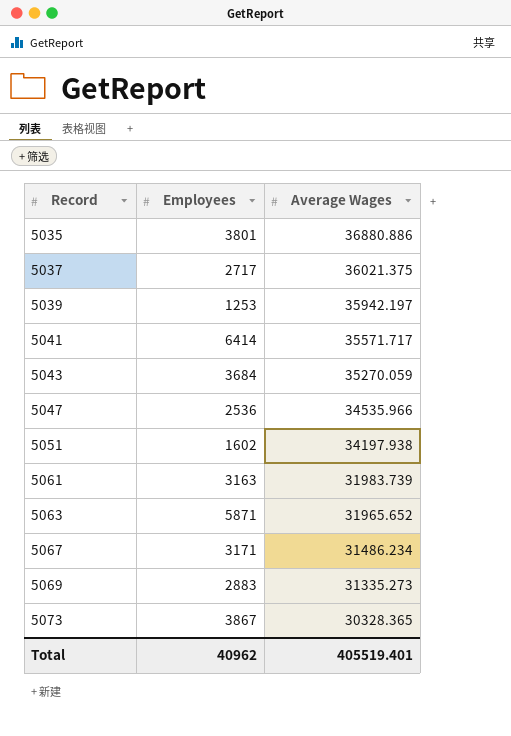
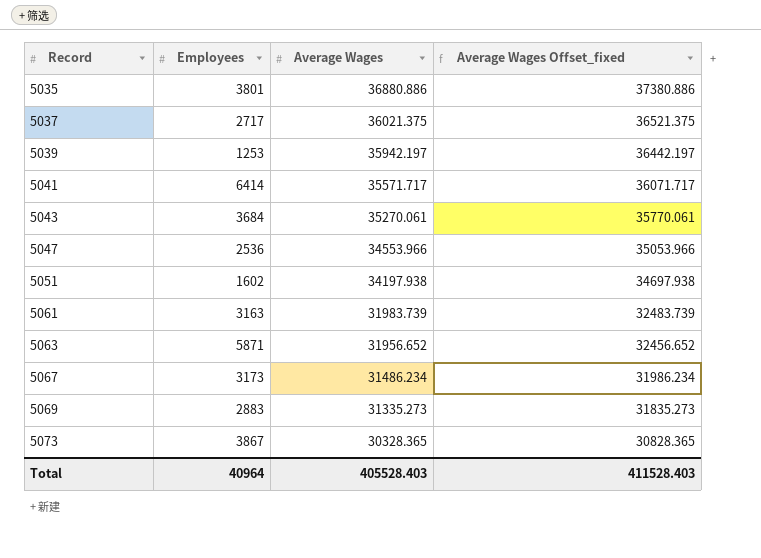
column Average Wages Offset_fixed | formula: none -> [Average Wages] + 500
5043 | Average Wages: 35270.059 -> 35270.061
5047 | Average Wages: 34535.966 -> 34553.966
5063 | Average Wages: 31965.652 -> 31956.652
5067 | Employees: 3171 -> 3173
Total | Employees: 40962 -> 40964
Total | Average Wages: 405519.401 -> 405528.403

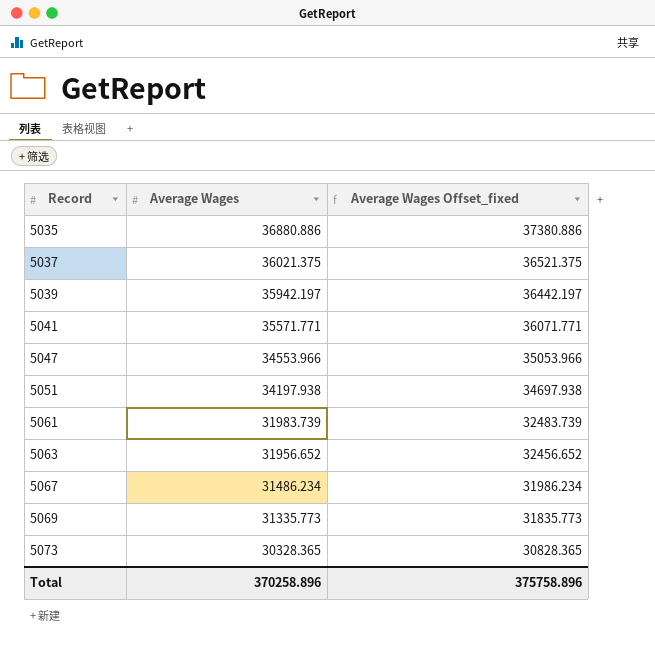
column Employees | position: 2 -> none
row 5043: 3684 | 35270.061 | 35770.061 -> none
5041 | Average Wages: 35571.717 -> 35571.771
5041 | Average Wages Offset_fixed: 36071.717 -> 36071.771
5069 | Average Wages: 31335.273 -> 31335.773
5069 | Average Wages Offset_fixed: 31835.273 -> 31835.773
Total | Average Wages: 405528.403 -> 370258.896
Total | Average Wages Offset_fixed: 411528.403 -> 375758.896

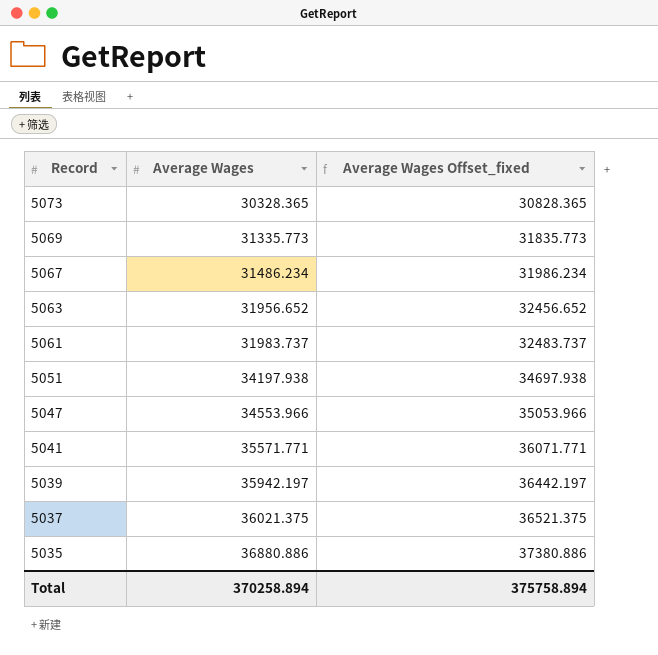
row order: Record ascending -> Record descending
5061 | Average Wages: 31983.739 -> 31983.737
5061 | Average Wages Offset_fixed: 32483.739 -> 32483.737
Total | Average Wages: 370258.896 -> 370258.894
Total | Average Wages Offset_fixed: 375758.896 -> 375758.894

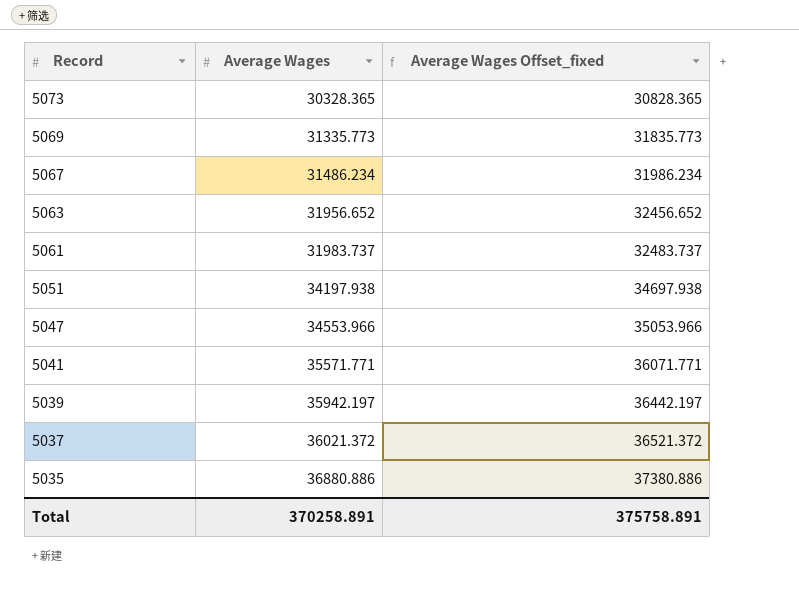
5037 | Average Wages: 36021.375 -> 36021.372
5037 | Average Wages Offset_fixed: 36521.375 -> 36521.372
Total | Average Wages: 370258.894 -> 370258.891
Total | Average Wages Offset_fixed: 375758.894 -> 375758.891

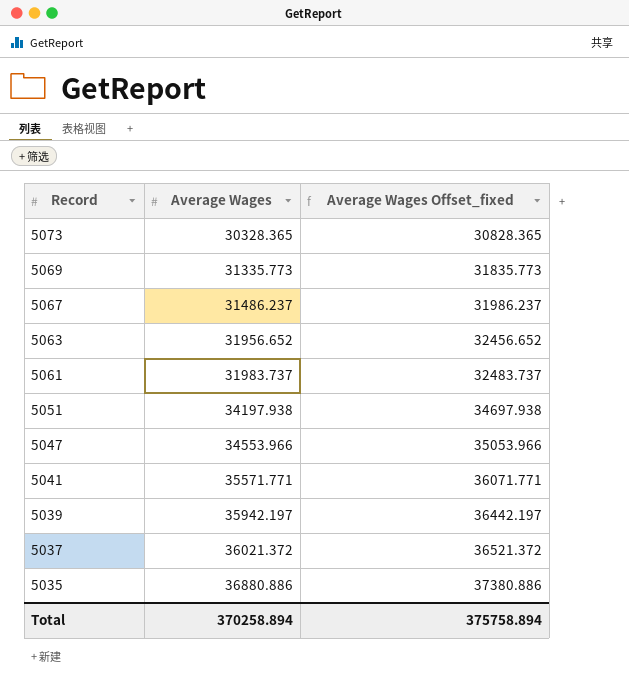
5067 | Average Wages: 31486.234 -> 31486.237
5067 | Average Wages Offset_fixed: 31986.234 -> 31986.237
Total | Average Wages: 370258.891 -> 370258.894
Total | Average Wages Offset_fixed: 375758.891 -> 375758.894

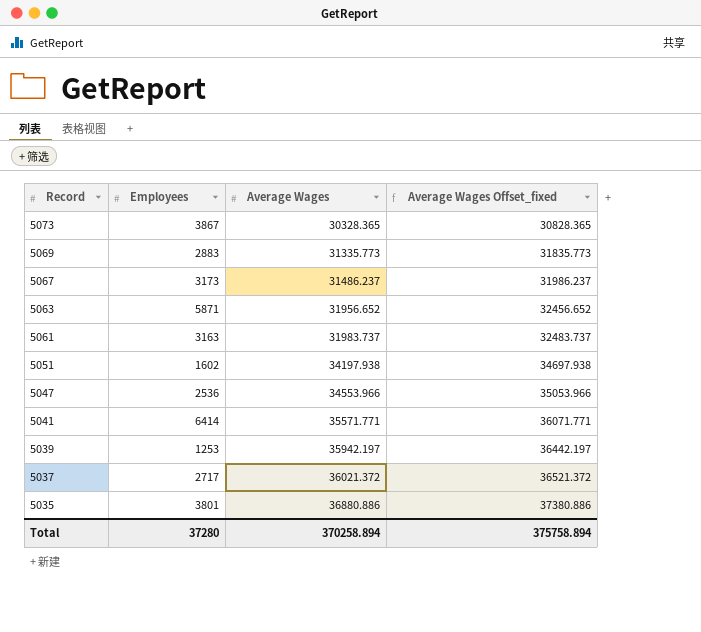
column Employees | position: none -> 2

